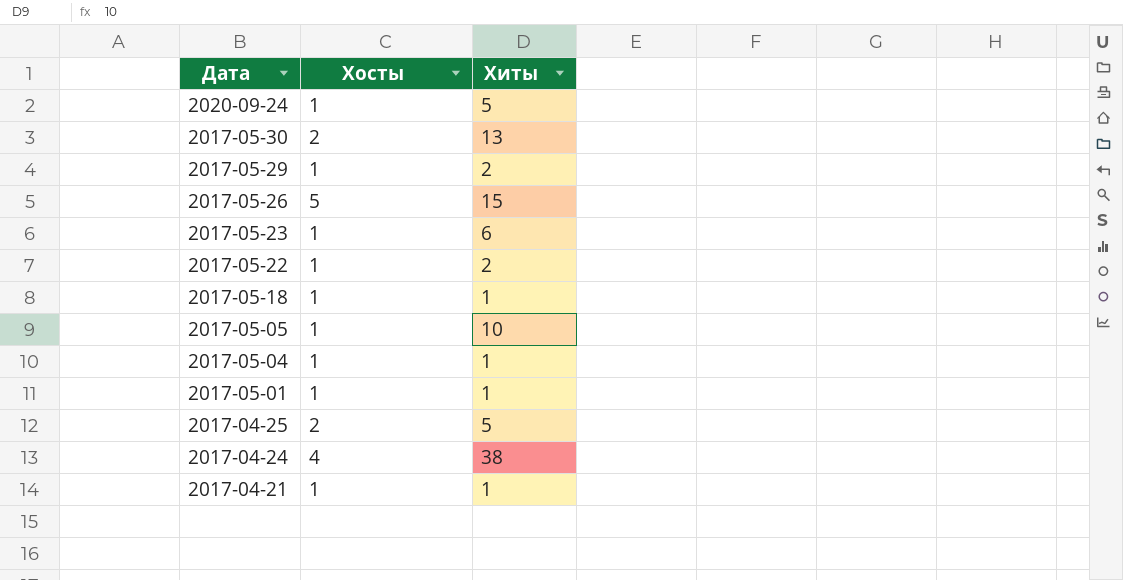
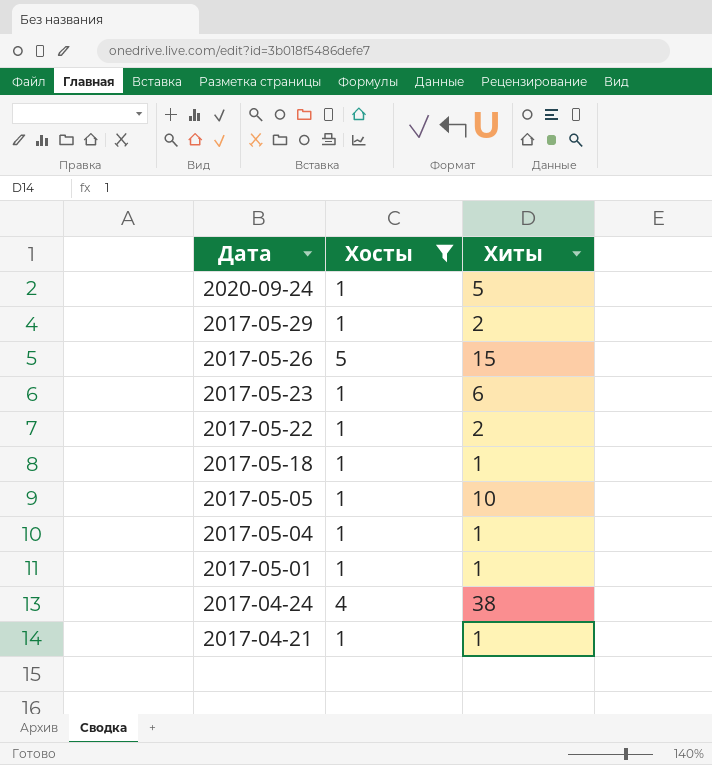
filter: none -> Хосты != 2

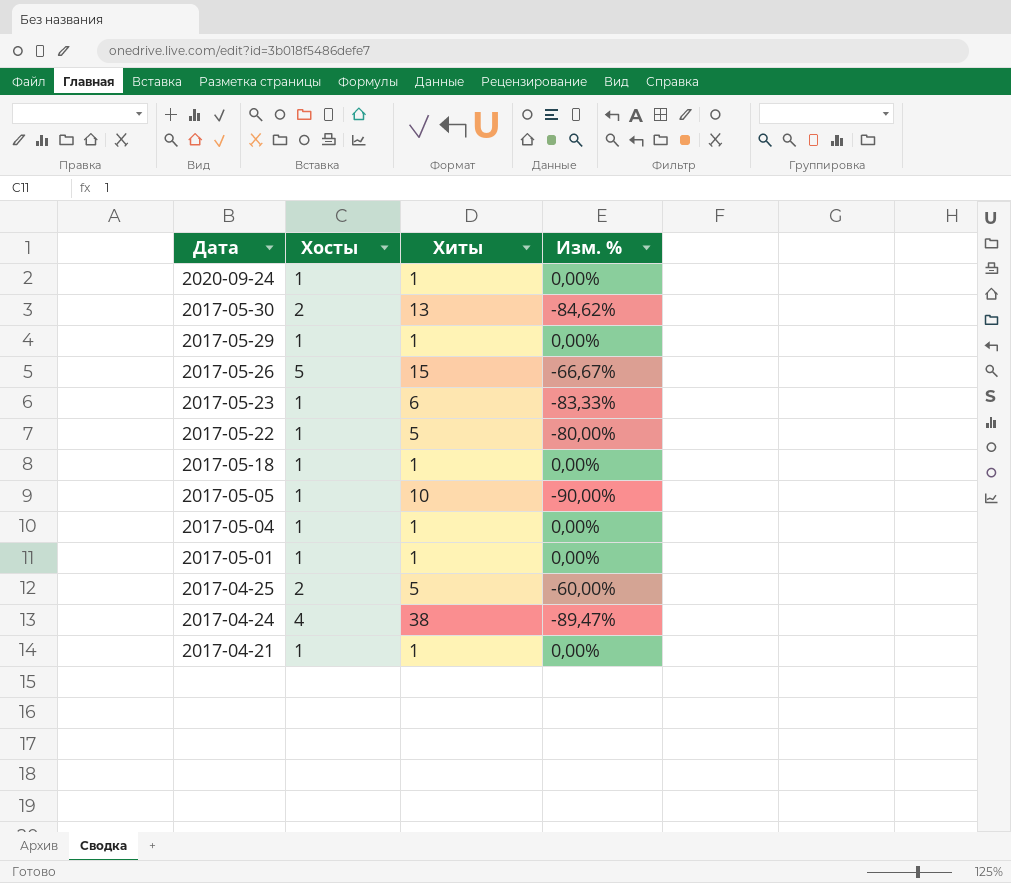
filter: Хосты != 2 -> none
column Изм. % | formula: none -> ([Хосты] - [Хиты]) / [Хиты]
2020-09-24 | Хиты: 5 -> 1
2017-05-29 | Хиты: 2 -> 1
2017-05-22 | Хиты: 2 -> 5

